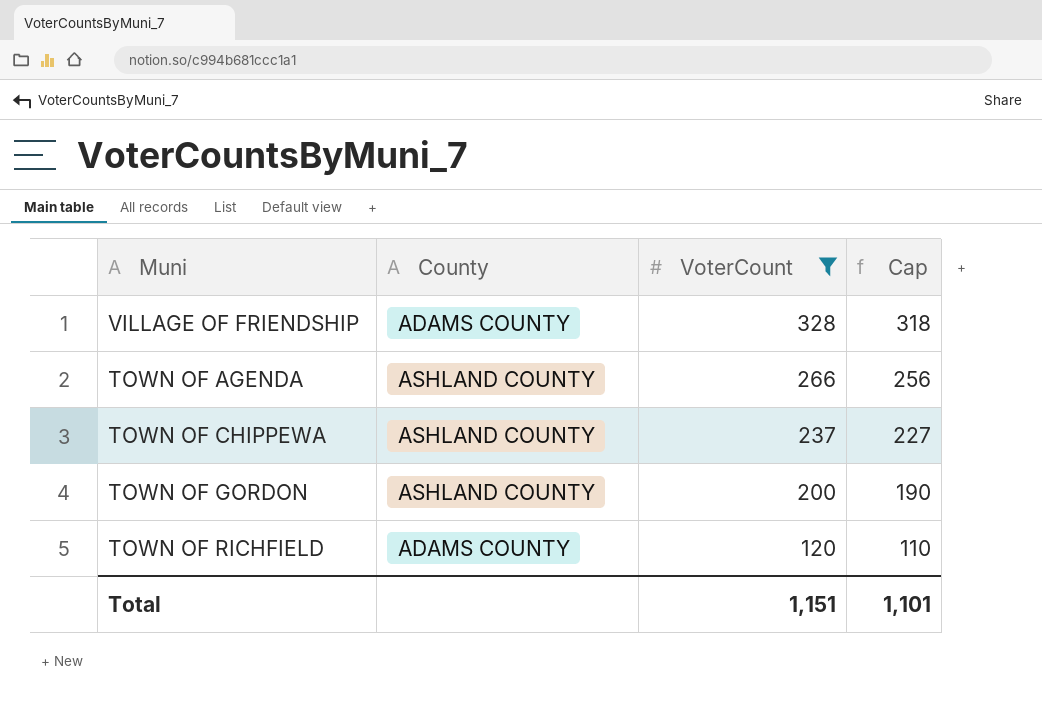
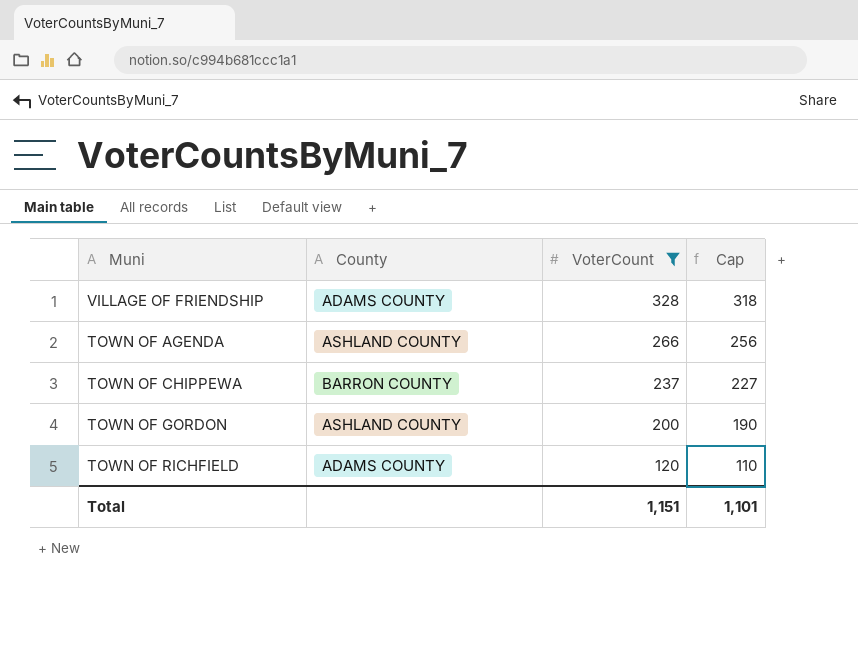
TOWN OF CHIPPEWA | County: ASHLAND COUNTY -> BARRON COUNTY

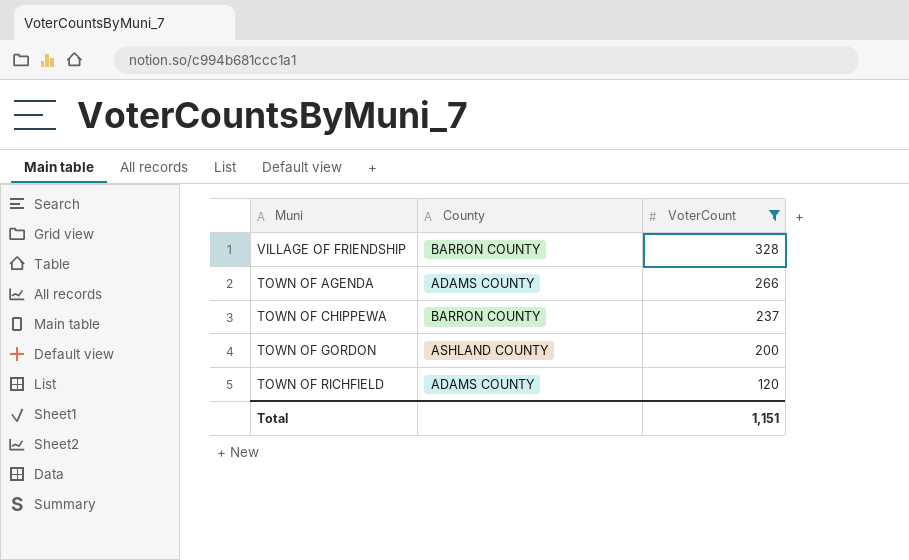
column Cap | formula: [VoterCount] - 10 -> none
VILLAGE OF FRIENDSHIP | County: ADAMS COUNTY -> BARRON COUNTY
TOWN OF AGENDA | County: ASHLAND COUNTY -> ADAMS COUNTY

